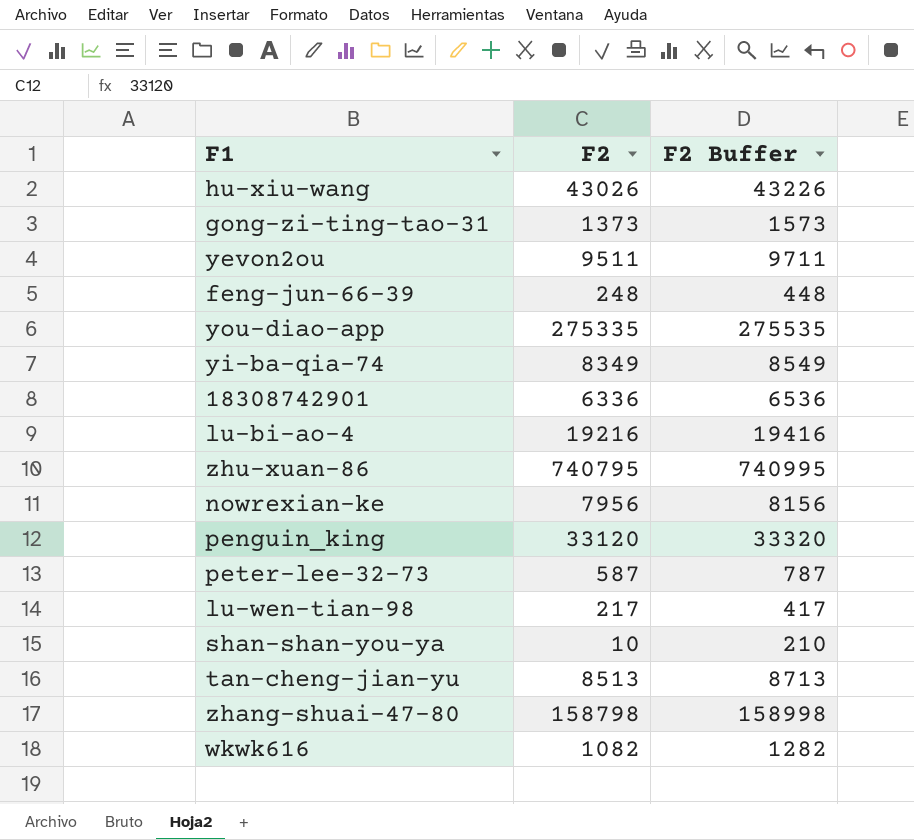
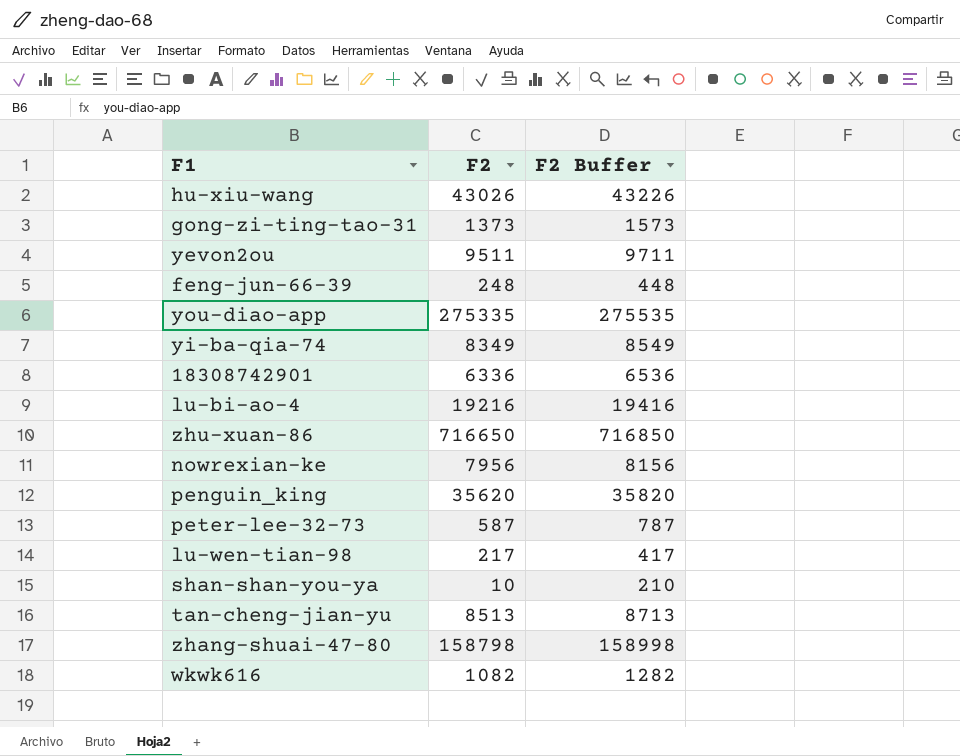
zhu-xuan-86 | F2: 740795 -> 716650
zhu-xuan-86 | F2 Buffer: 740995 -> 716850
penguin_king | F2: 33120 -> 35620
penguin_king | F2 Buffer: 33320 -> 35820

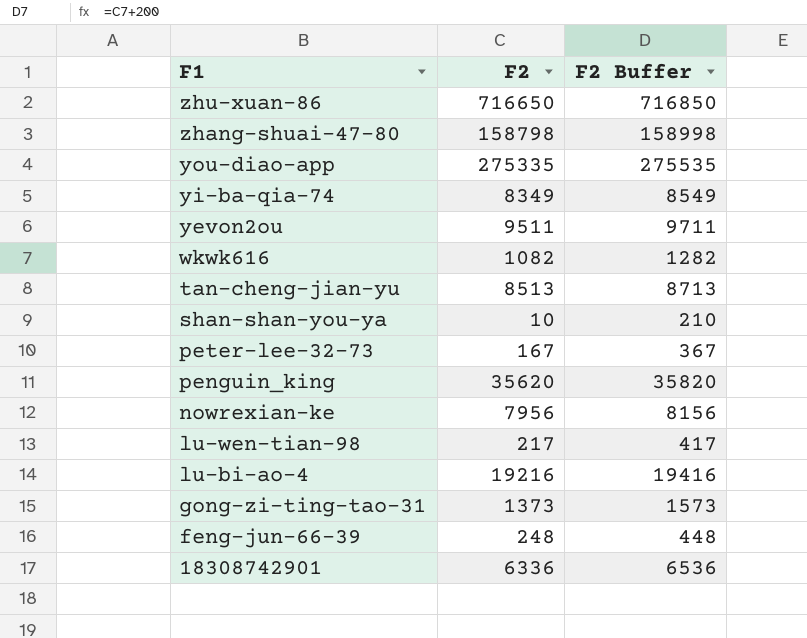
row order: none -> F1 descending
row hu-xiu-wang: 43026 | 43226 -> none
peter-lee-32-73 | F2: 587 -> 167
peter-lee-32-73 | F2 Buffer: 787 -> 367

